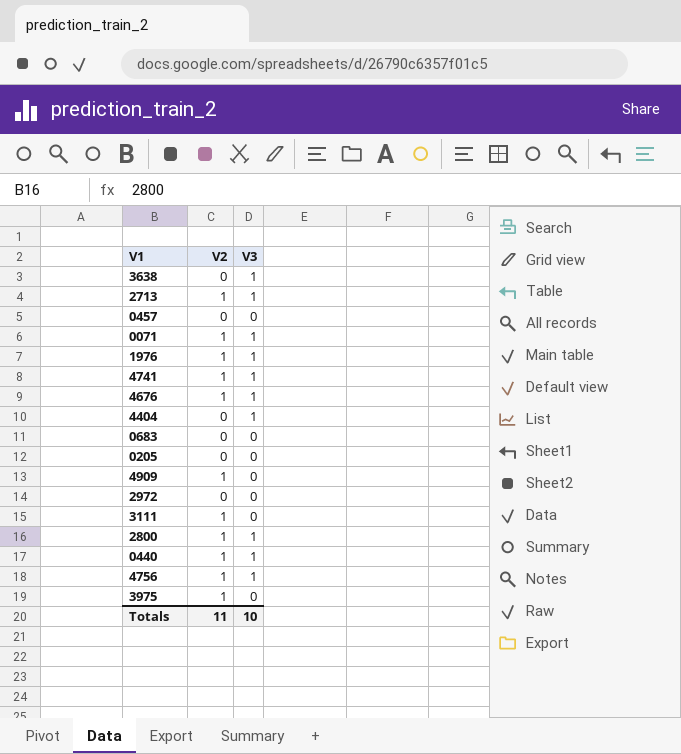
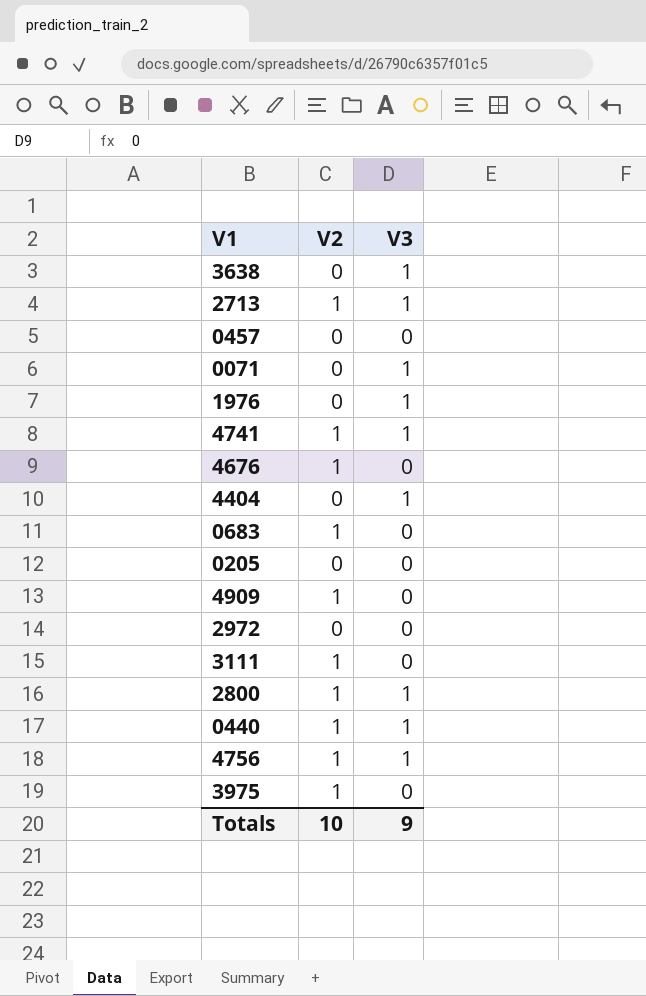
0071 | V2: 1 -> 0
1976 | V2: 1 -> 0
4676 | V3: 1 -> 0
0683 | V2: 0 -> 1
Totals | V2: 11 -> 10
Totals | V3: 10 -> 9

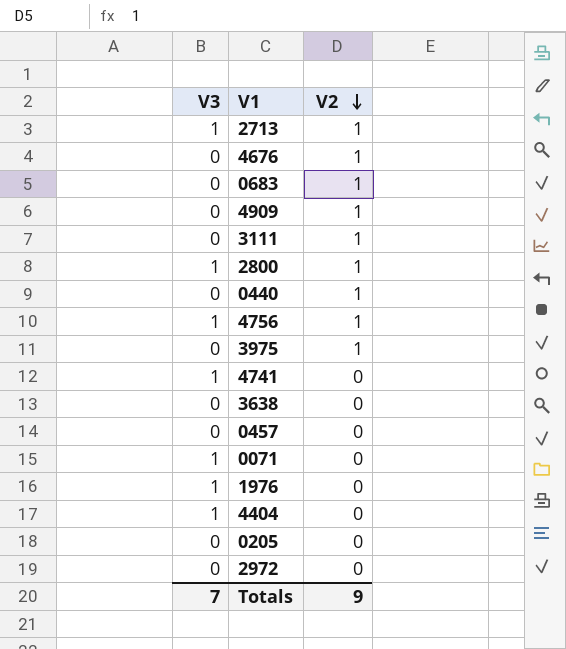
row order: none -> V2 descending
column V3 | position: 3 -> 1
0440 | V3: 1 -> 0
4741 | V2: 1 -> 0
3638 | V3: 1 -> 0
Totals | V3: 9 -> 7
Totals | V2: 10 -> 9

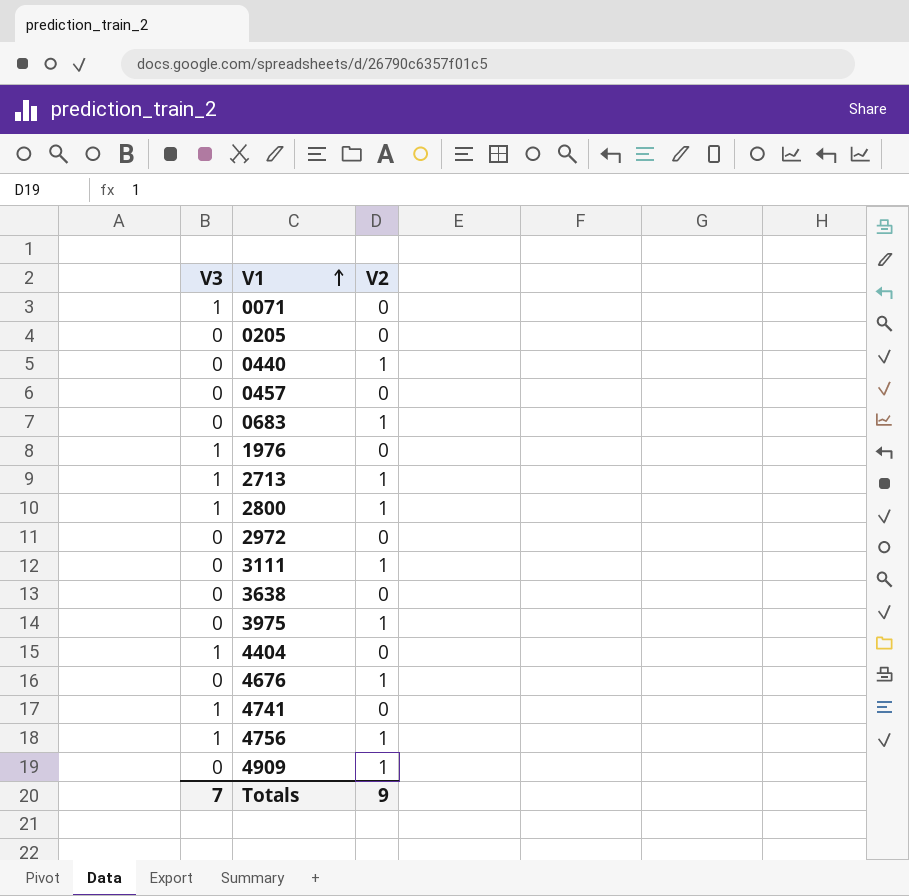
row order: V2 descending -> V1 ascending

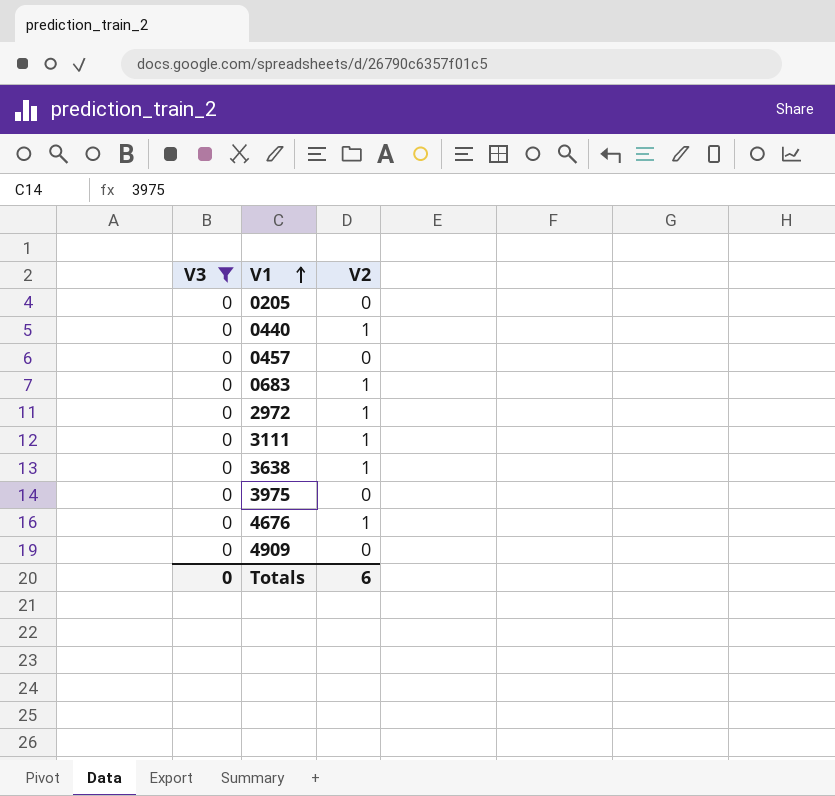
filter: none -> V3 = 0
2972 | V2: 0 -> 1
3638 | V2: 0 -> 1
3975 | V2: 1 -> 0
4909 | V2: 1 -> 0
Totals | V3: 7 -> 0
Totals | V2: 9 -> 6

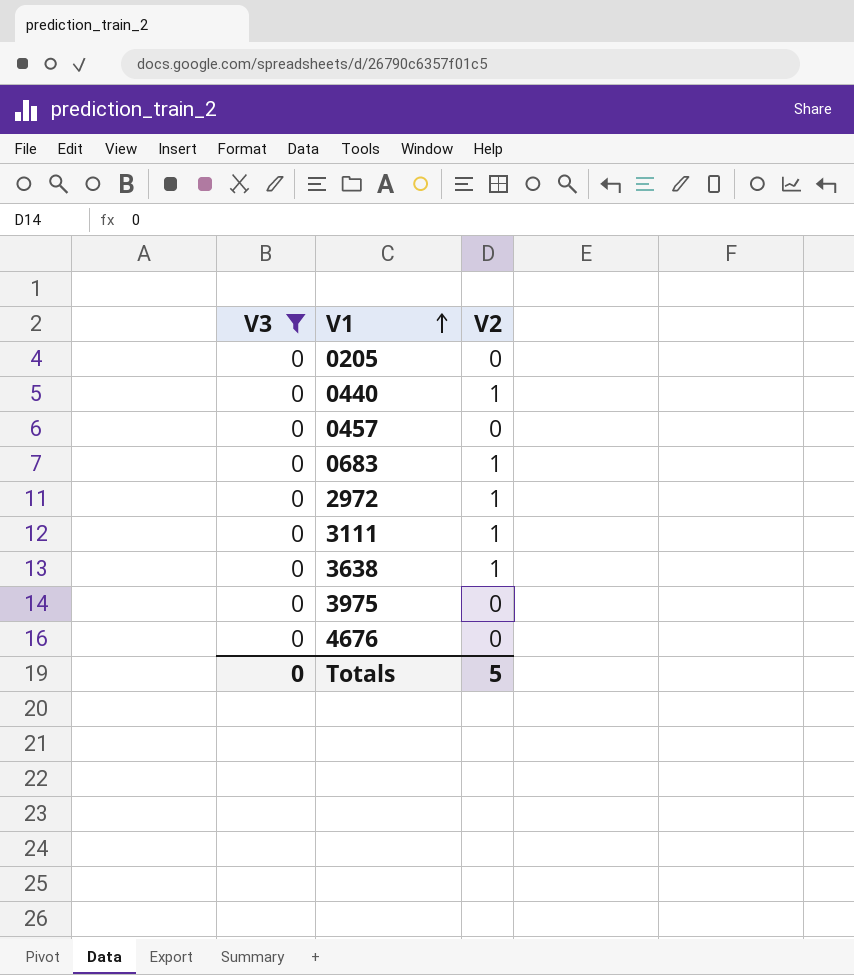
row 4909: 0 | 0 -> none
4676 | V2: 1 -> 0
Totals | V2: 6 -> 5

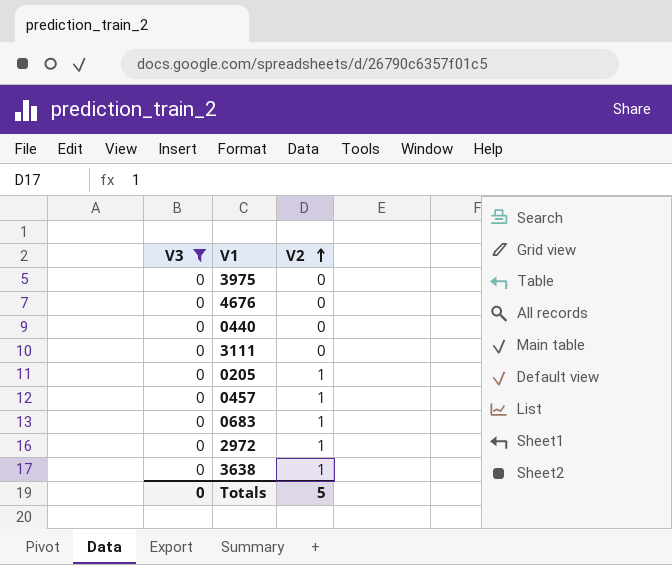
row order: V1 ascending -> V2 ascending
0440 | V2: 1 -> 0
3111 | V2: 1 -> 0
0205 | V2: 0 -> 1
0457 | V2: 0 -> 1

